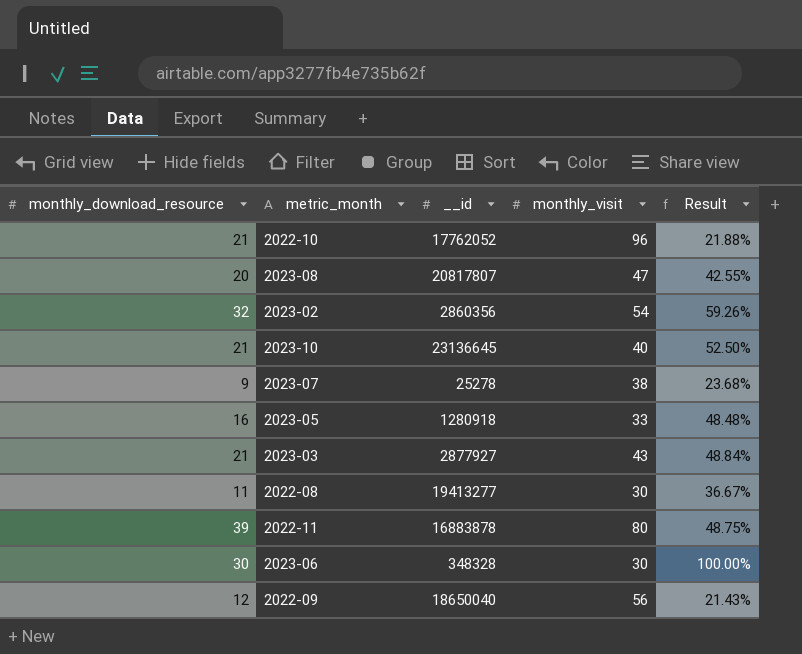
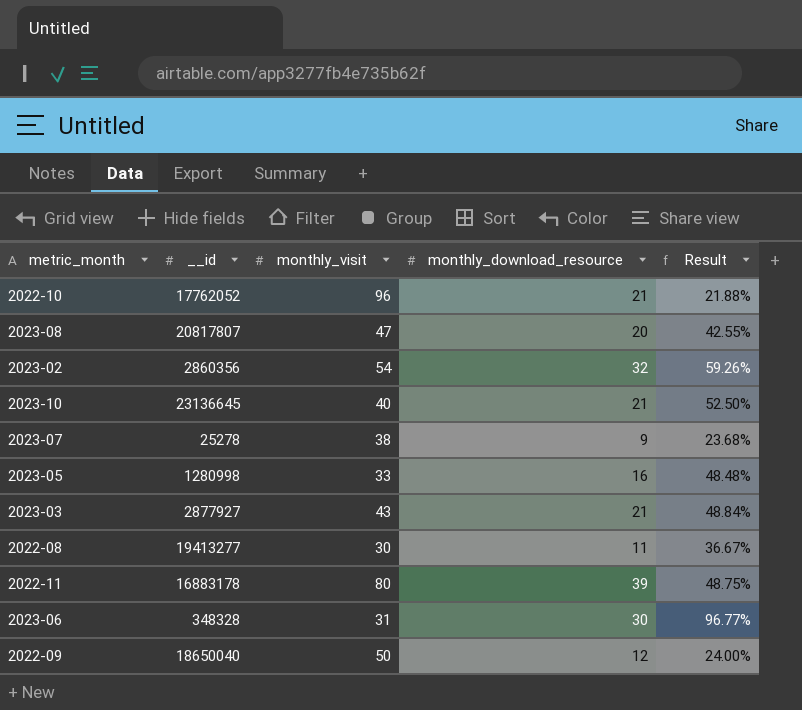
column monthly_download_resource | position: 1 -> 4
2023-05 | __id: 1280918 -> 1280998
2022-11 | __id: 16883878 -> 16883178
2023-06 | monthly_visit: 30 -> 31
2023-06 | Result: 100.00% -> 96.77%
2022-09 | monthly_visit: 56 -> 50
2022-09 | Result: 21.43% -> 24.00%

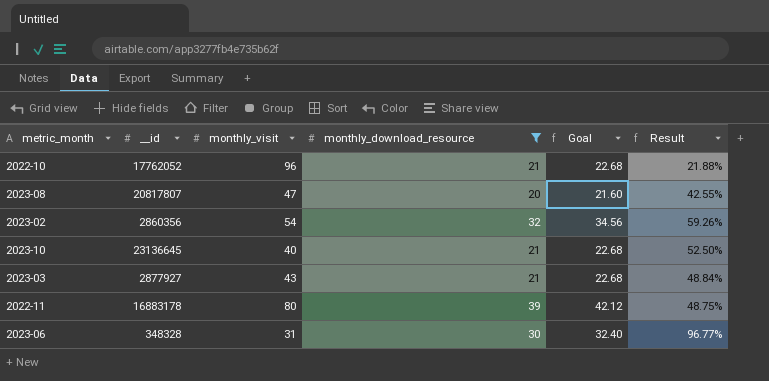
filter: none -> monthly_download_resource >= 20
column Goal | formula: none -> [monthly_download_resource] * 1.08

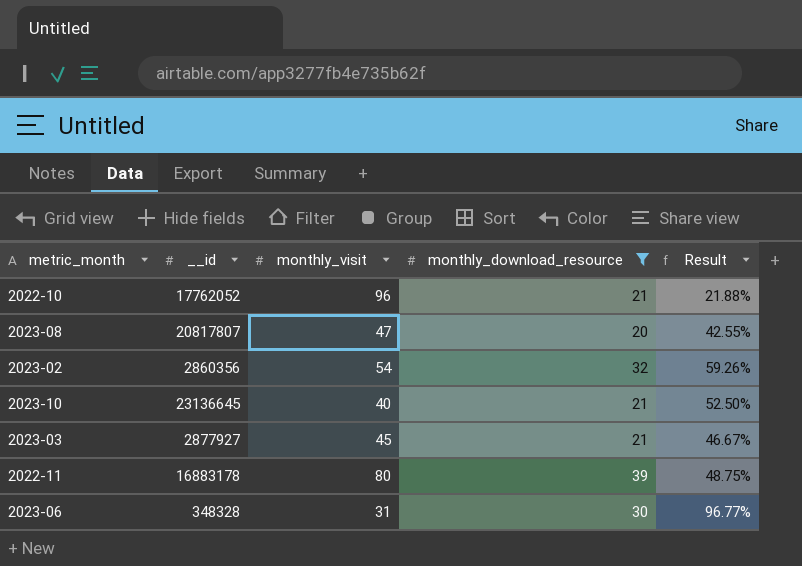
column Goal | formula: [monthly_download_resource] * 1.08 -> none
2023-03 | monthly_visit: 43 -> 45
2023-03 | Result: 48.84% -> 46.67%

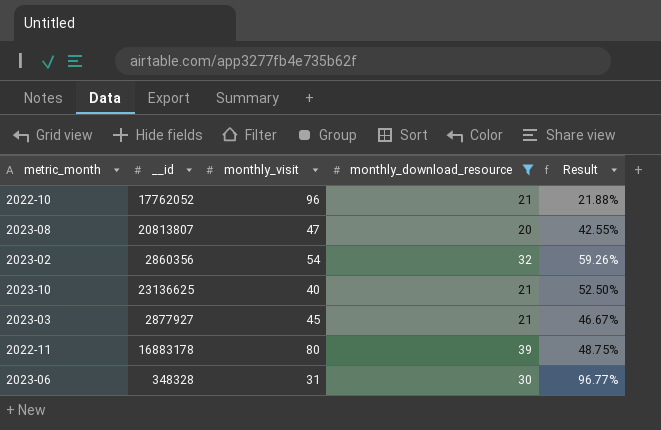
2023-08 | __id: 20817807 -> 20813807
2023-10 | __id: 23136645 -> 23136625

